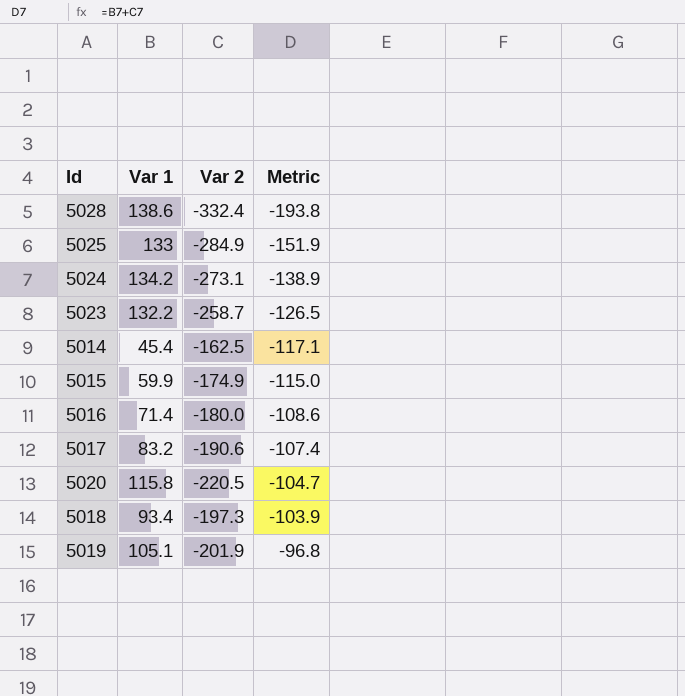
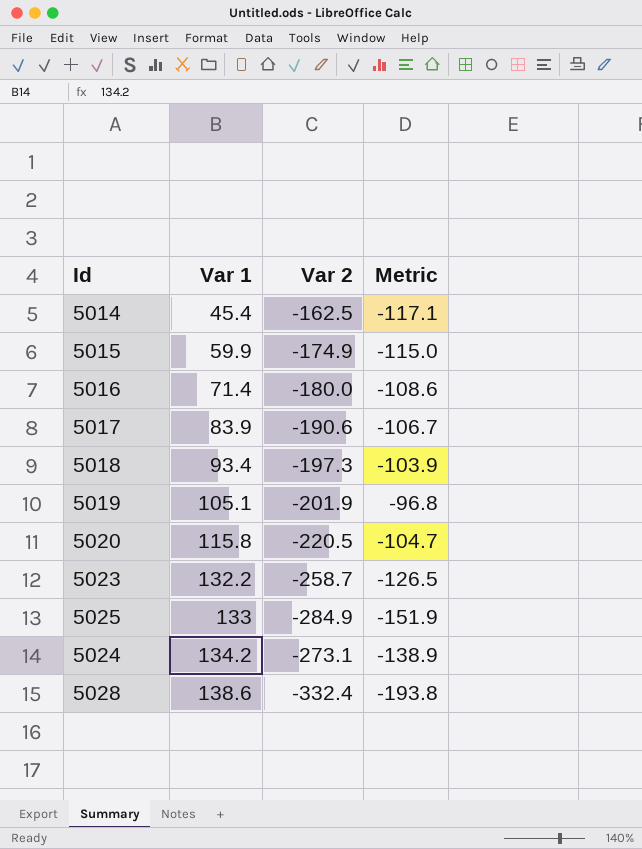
row order: Metric ascending -> Var 1 ascending
5017 | Var 1: 83.2 -> 83.9
5017 | Metric: -107.4 -> -106.7

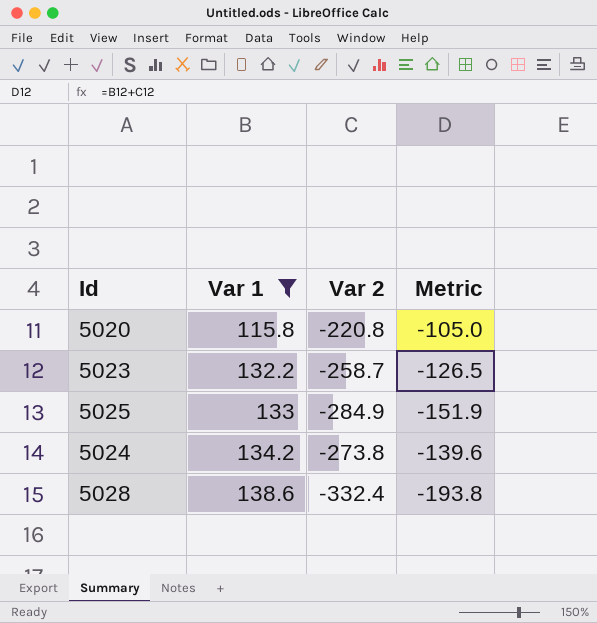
filter: none -> Var 1 >= 115.8
5020 | Var 2: -220.5 -> -220.8
5020 | Metric: -104.7 -> -105.0
5024 | Var 2: -273.1 -> -273.8
5024 | Metric: -138.9 -> -139.6

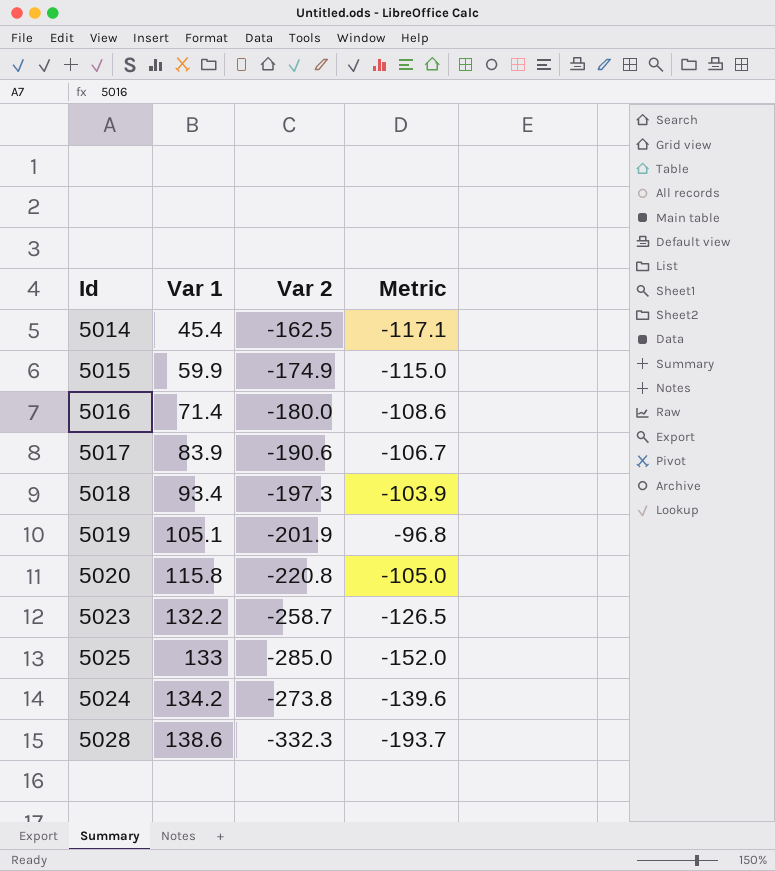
filter: Var 1 >= 115.8 -> none
5025 | Var 2: -284.9 -> -285.0
5025 | Metric: -151.9 -> -152.0
5028 | Var 2: -332.4 -> -332.3
5028 | Metric: -193.8 -> -193.7

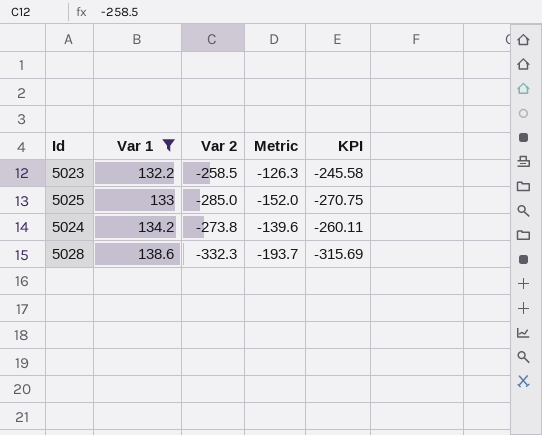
filter: none -> Var 1 >= 132.2
column KPI | formula: none -> [Var 2] * 0.95
5023 | Var 2: -258.7 -> -258.5
5023 | Metric: -126.5 -> -126.3

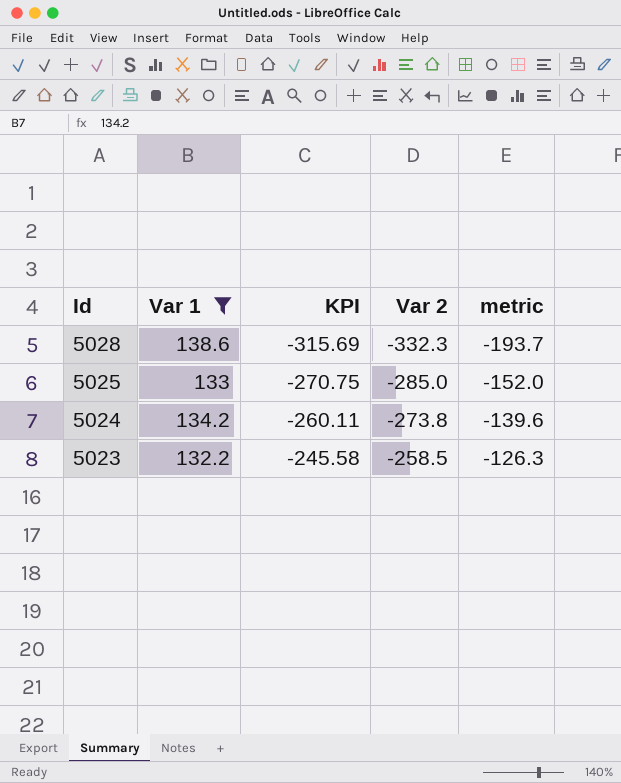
row order: Var 1 ascending -> Id descending
column KPI | position: 5 -> 3
column name: Metric -> metric

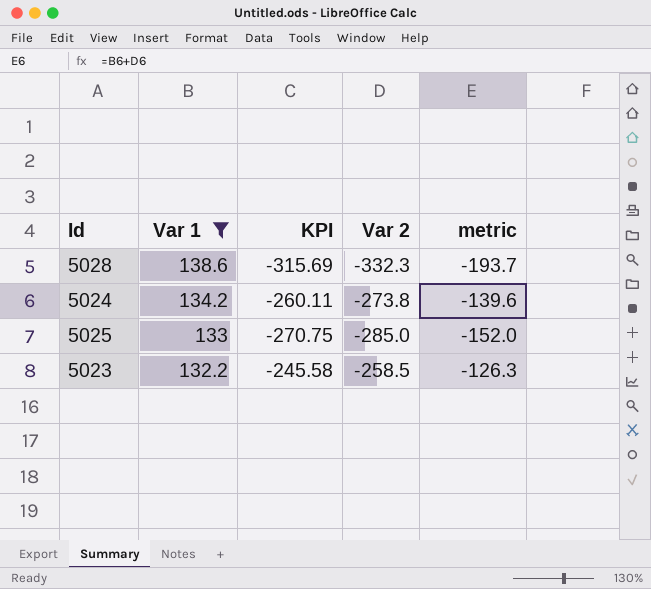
row order: Id descending -> Var 1 descending

